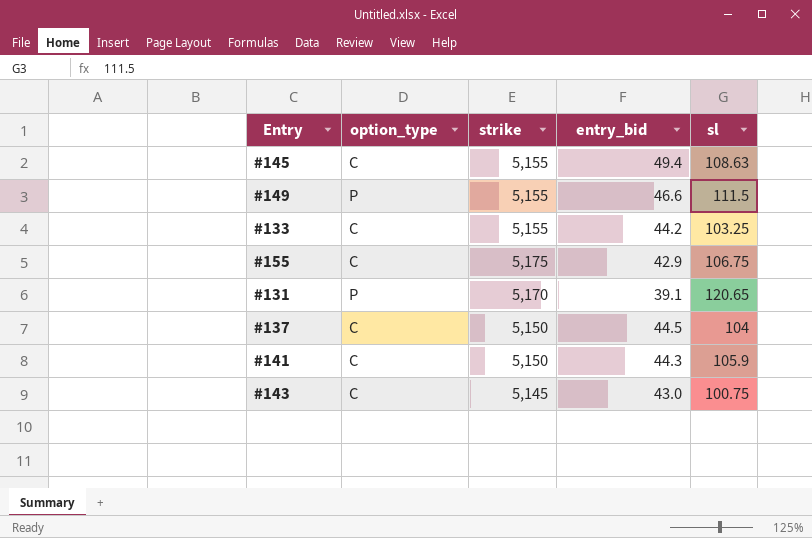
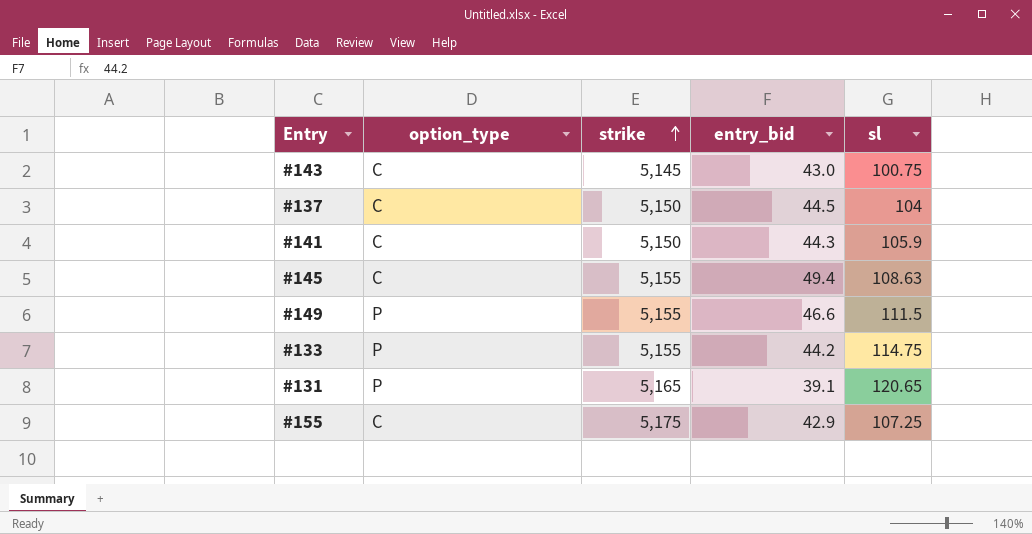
row order: none -> strike ascending
#133 | option_type: C -> P
#133 | sl: 103.25 -> 114.75
#131 | strike: 5,170 -> 5,165
#155 | sl: 106.75 -> 107.25

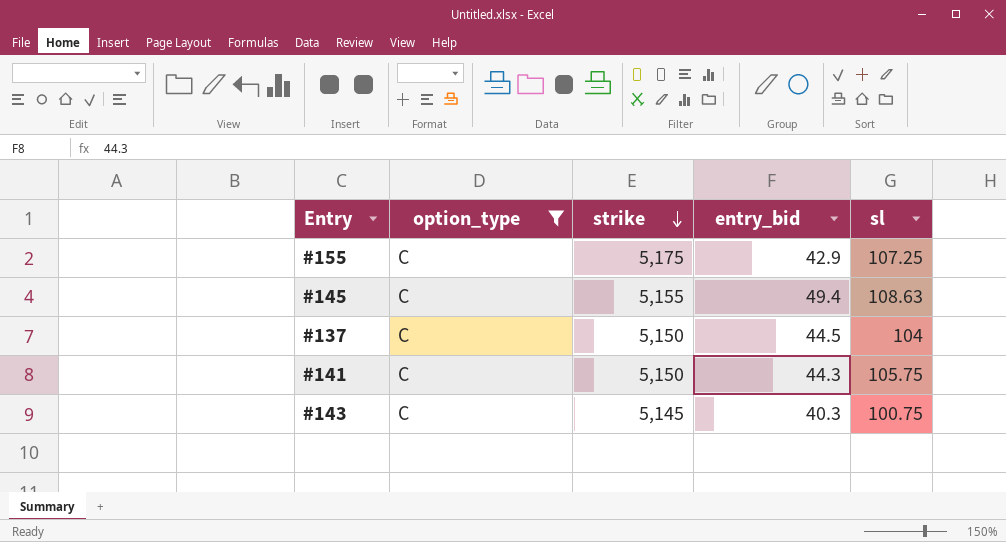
filter: none -> option_type = C
row order: strike ascending -> strike descending
#141 | sl: 105.9 -> 105.75
#143 | entry_bid: 43.0 -> 40.3

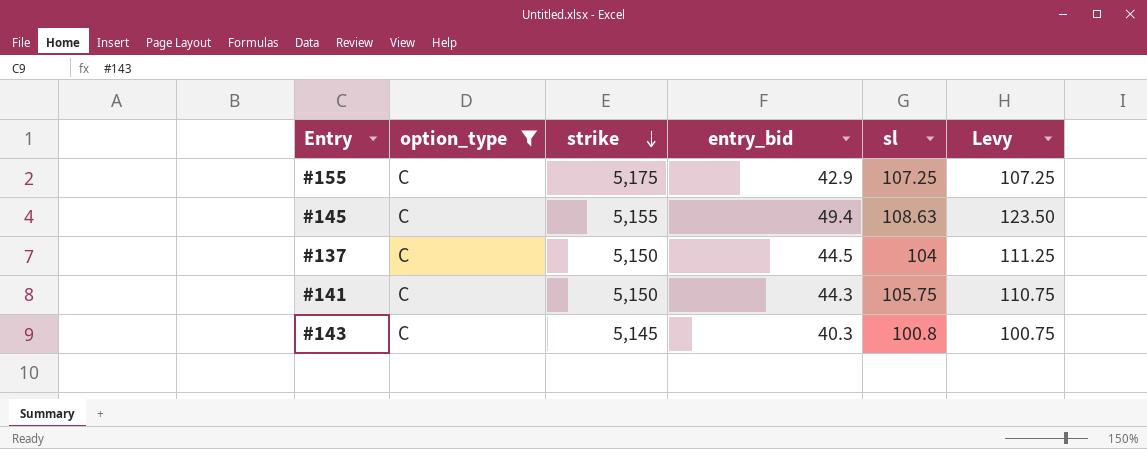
column Levy | formula: none -> [entry_bid] * 2.5
#143 | sl: 100.75 -> 100.8

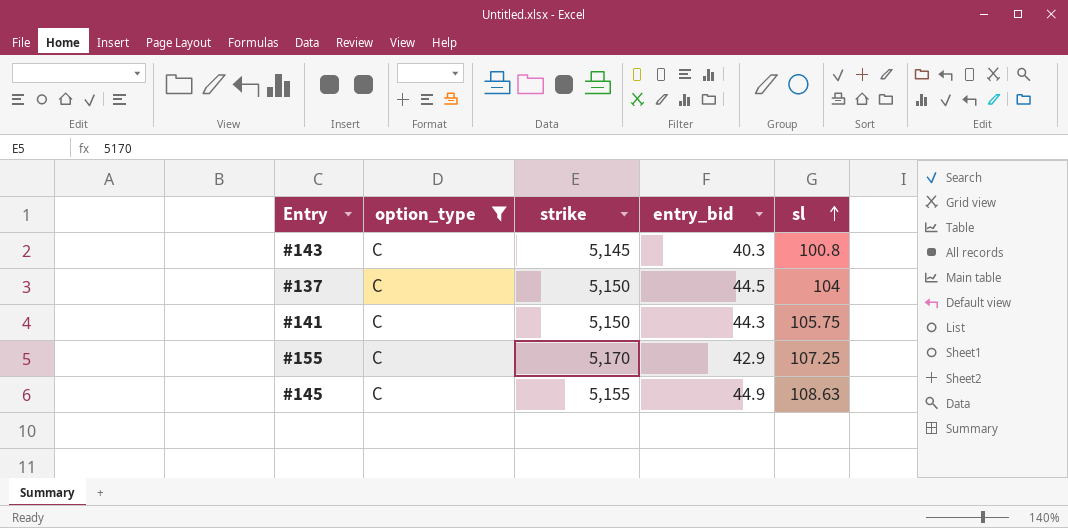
row order: strike descending -> sl ascending
column Levy | formula: [entry_bid] * 2.5 -> none
#155 | strike: 5,175 -> 5,170
#145 | entry_bid: 49.4 -> 44.9

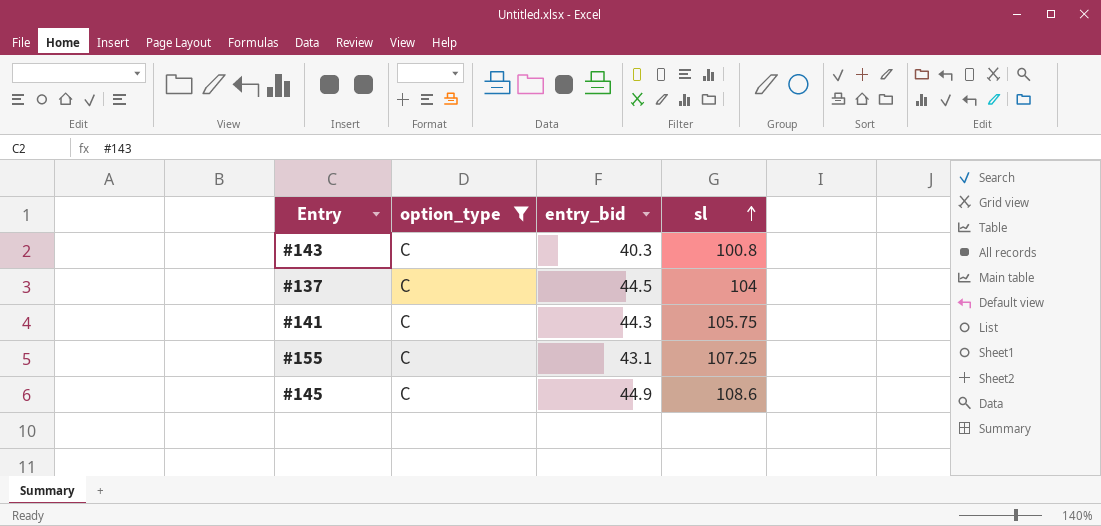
column strike | position: 3 -> none
#155 | entry_bid: 42.9 -> 43.1
#145 | sl: 108.63 -> 108.6

